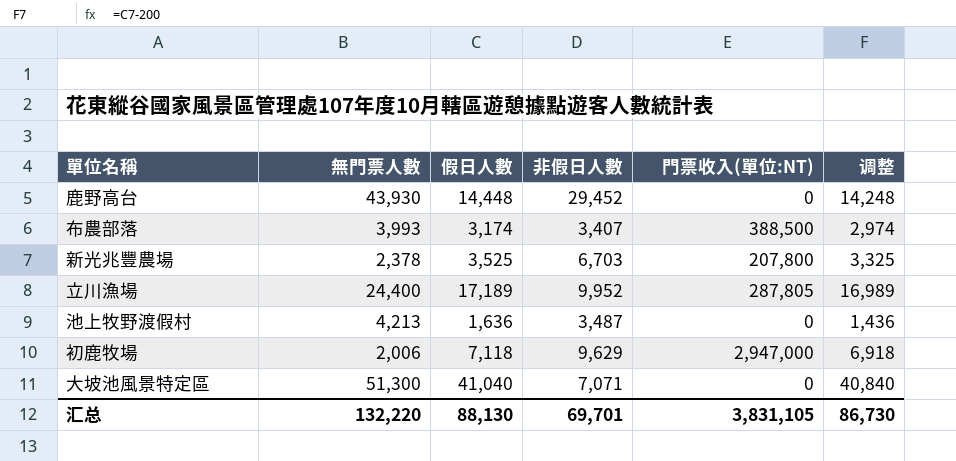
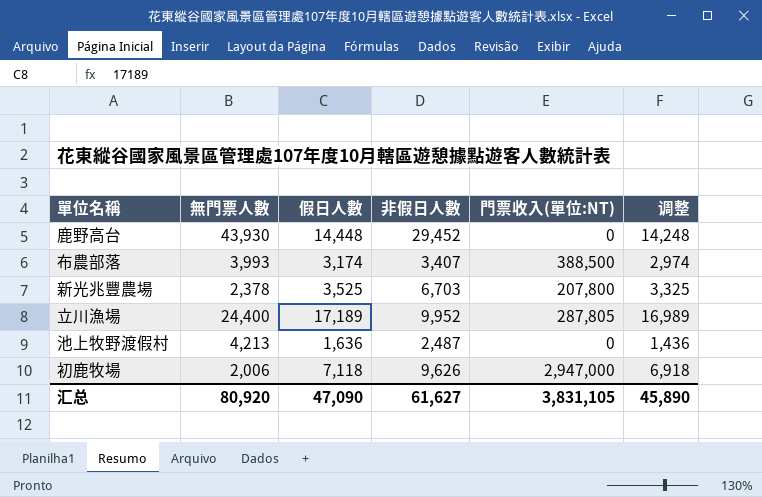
row 大坡池風景特定區: 51,300 | 41,040 | 7,071 | 0 | 40,840 -> none
池上牧野渡假村 | 非假日人數: 3,487 -> 2,487
初鹿牧場 | 非假日人數: 9,629 -> 9,626
汇总 | 無門票人數: 132,220 -> 80,920
汇总 | 假日人數: 88,130 -> 47,090
汇总 | 非假日人數: 69,701 -> 61,627
汇总 | 调整: 86,730 -> 45,890

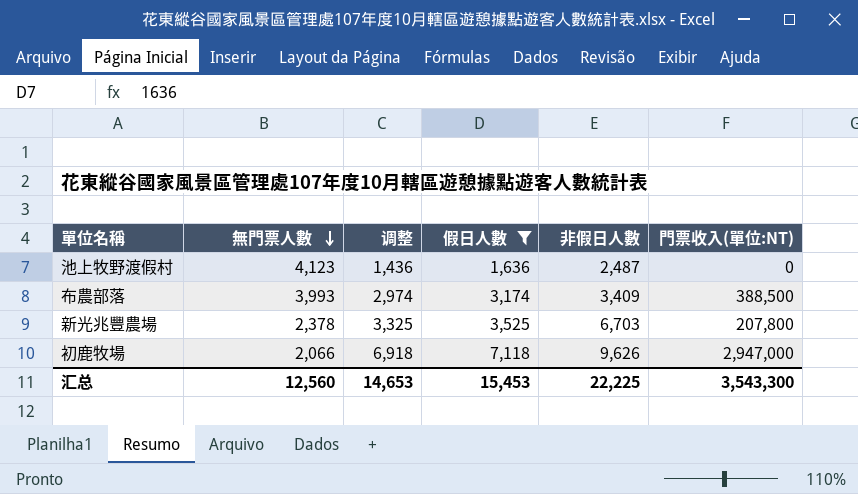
filter: none -> 假日人數 <= 7,118
row order: none -> 無門票人數 descending
column 调整 | position: 6 -> 3
池上牧野渡假村 | 無門票人數: 4,213 -> 4,123
布農部落 | 非假日人數: 3,407 -> 3,409
初鹿牧場 | 無門票人數: 2,006 -> 2,066
汇总 | 無門票人數: 80,920 -> 12,560
汇总 | 调整: 45,890 -> 14,653
汇总 | 假日人數: 47,090 -> 15,453
汇总 | 非假日人數: 61,627 -> 22,225
汇总 | 門票收入(單位:NT): 3,831,105 -> 3,543,300

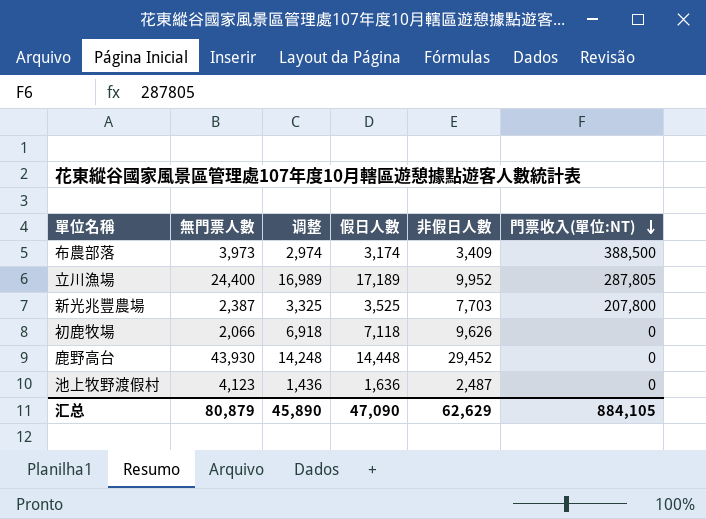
filter: 假日人數 <= 7,118 -> none
row order: 無門票人數 descending -> 門票收入(單位:NT) descending
布農部落 | 無門票人數: 3,993 -> 3,973
新光兆豐農場 | 無門票人數: 2,378 -> 2,387
新光兆豐農場 | 非假日人數: 6,703 -> 7,703
初鹿牧場 | 門票收入(單位:NT): 2,947,000 -> 0
汇总 | 無門票人數: 12,560 -> 80,879
汇总 | 调整: 14,653 -> 45,890
汇总 | 假日人數: 15,453 -> 47,090
汇总 | 非假日人數: 22,225 -> 62,629
汇总 | 門票收入(單位:NT): 3,543,300 -> 884,105

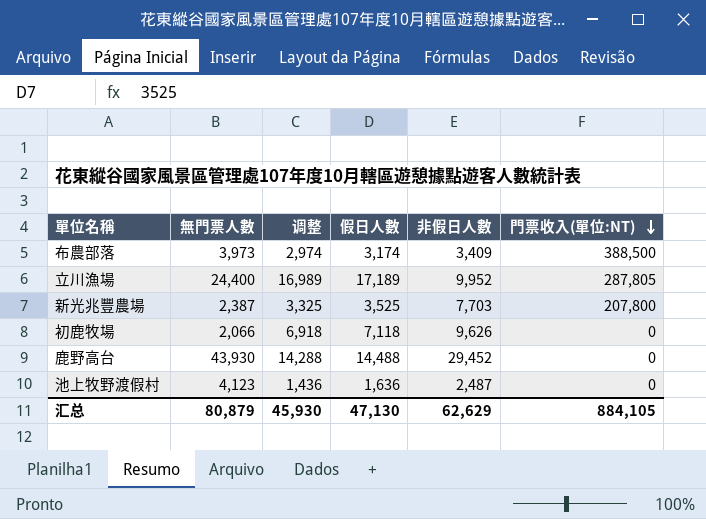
鹿野高台 | 调整: 14,248 -> 14,288
鹿野高台 | 假日人數: 14,448 -> 14,488
汇总 | 调整: 45,890 -> 45,930
汇总 | 假日人數: 47,090 -> 47,130

